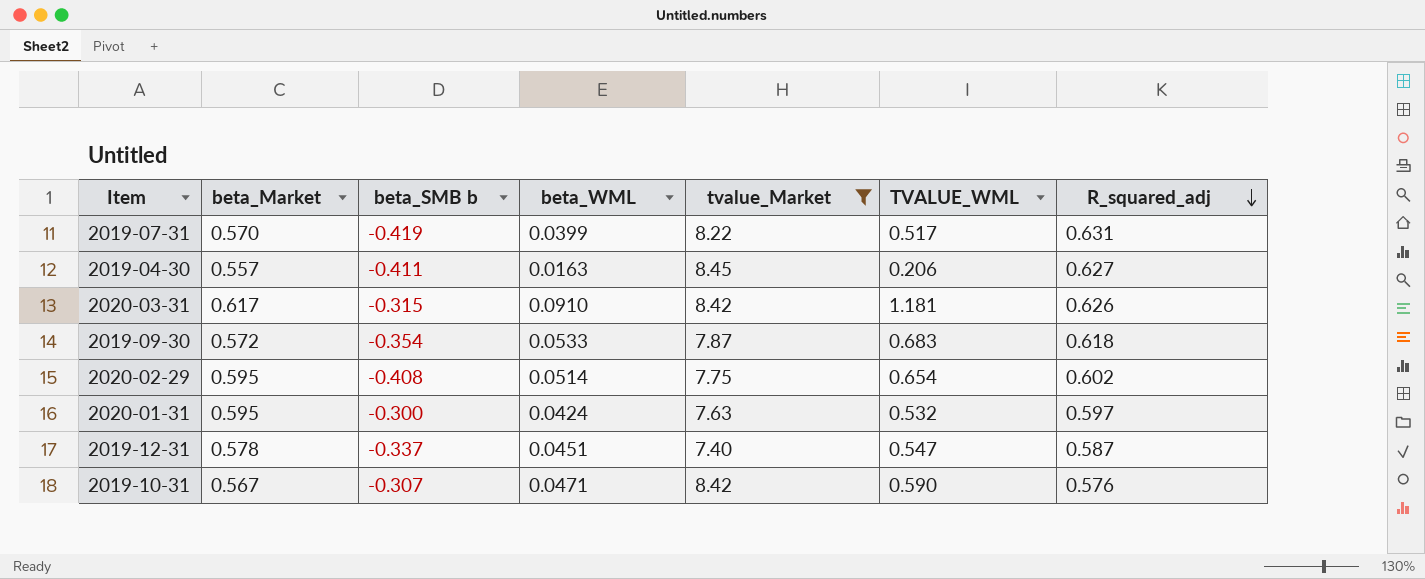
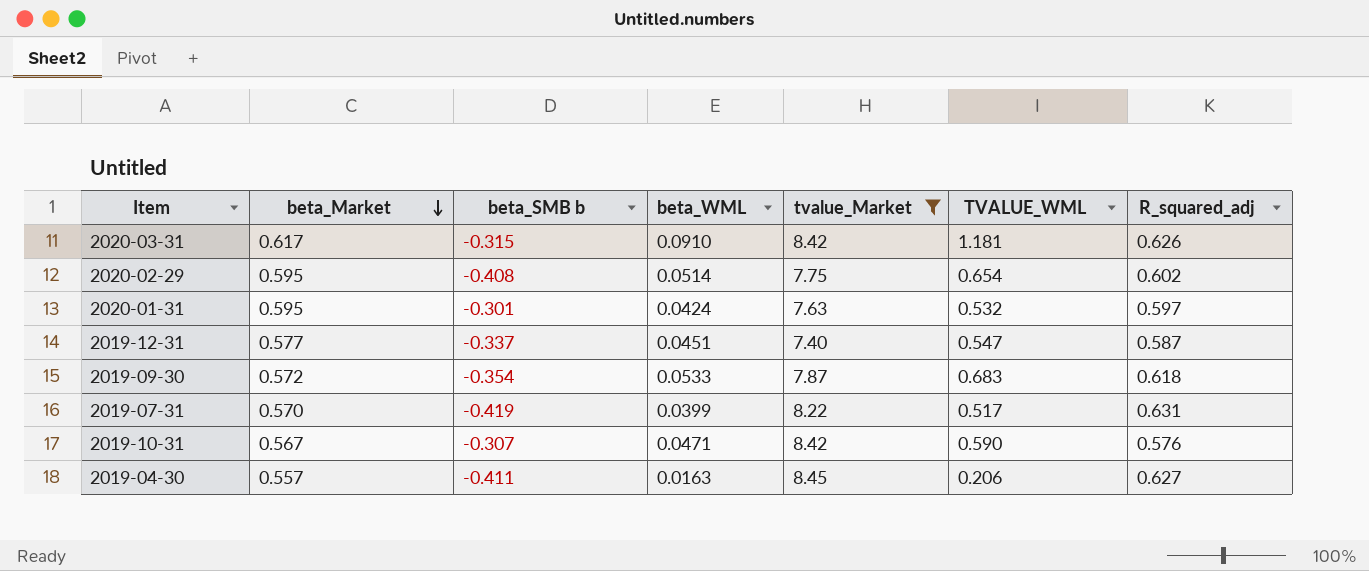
row order: R_squared_adj descending -> beta_Market descending
2020-01-31 | beta_SMB b: -0.300 -> -0.301
2019-12-31 | beta_Market: 0.578 -> 0.577

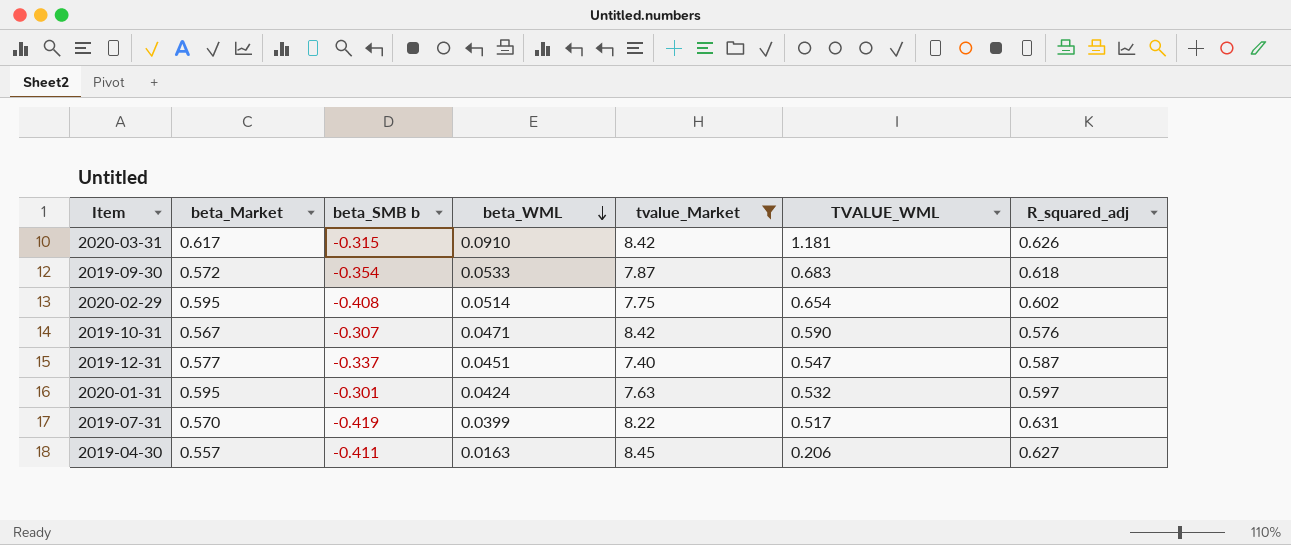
row order: beta_Market descending -> beta_WML descending

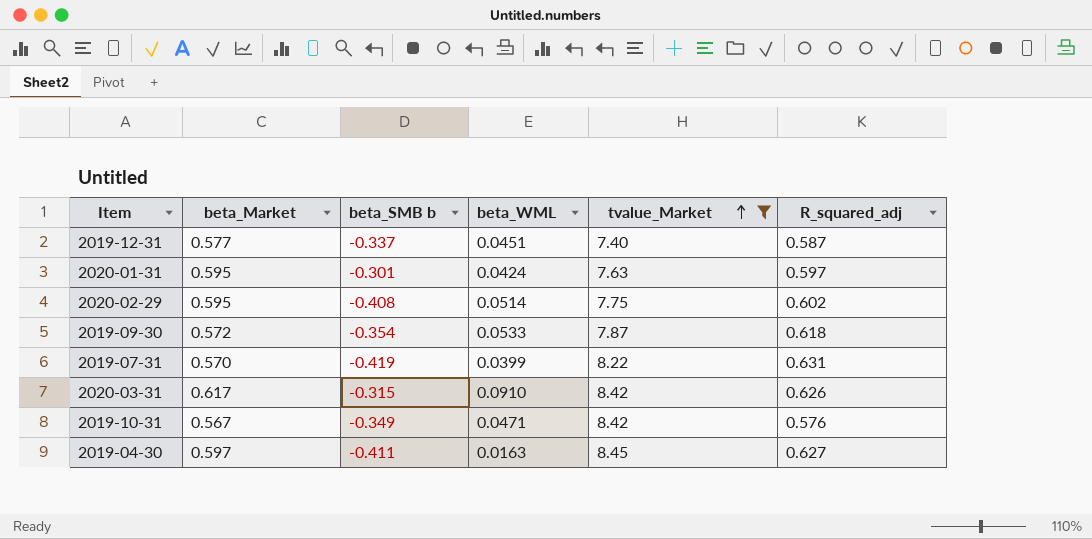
row order: beta_WML descending -> tvalue_Market ascending
column TVALUE_WML | position: 6 -> none
2019-10-31 | beta_SMB b: -0.307 -> -0.349
2019-04-30 | beta_Market: 0.557 -> 0.597

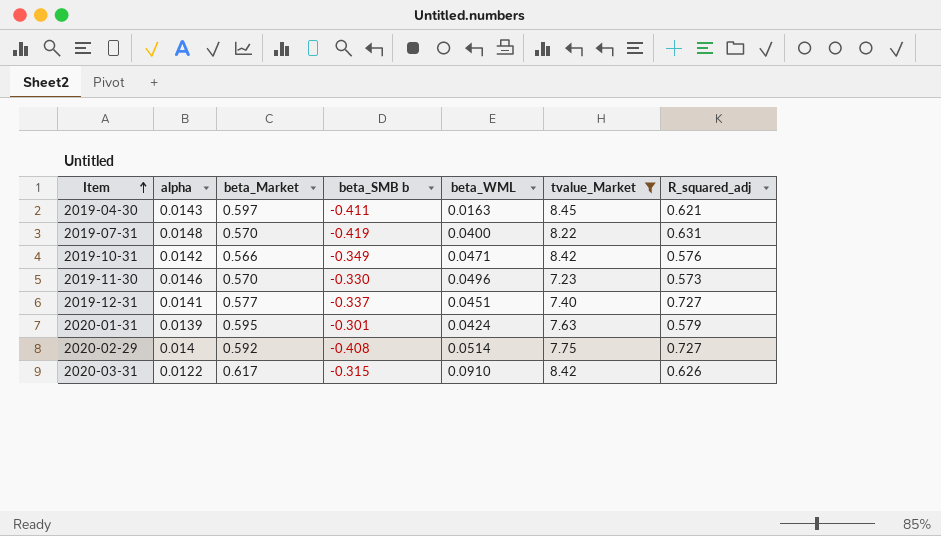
row order: tvalue_Market ascending -> Item ascending
column alpha | position: none -> 2
row 2019-09-30: 0.572 | -0.354 | 0.0533 | 7.87 | 0.618 -> none
2019-04-30 | R_squared_adj: 0.627 -> 0.621
2019-07-31 | beta_WML: 0.0399 -> 0.0400
2019-10-31 | beta_Market: 0.567 -> 0.566
row 2019-11-30: none -> 0.0146 | 0.570 | -0.330 | 0.0496 | 7.23 | 0.573
2019-12-31 | R_squared_adj: 0.587 -> 0.727
2020-01-31 | R_squared_adj: 0.597 -> 0.579
2020-02-29 | beta_Market: 0.595 -> 0.592
2020-02-29 | R_squared_adj: 0.602 -> 0.727

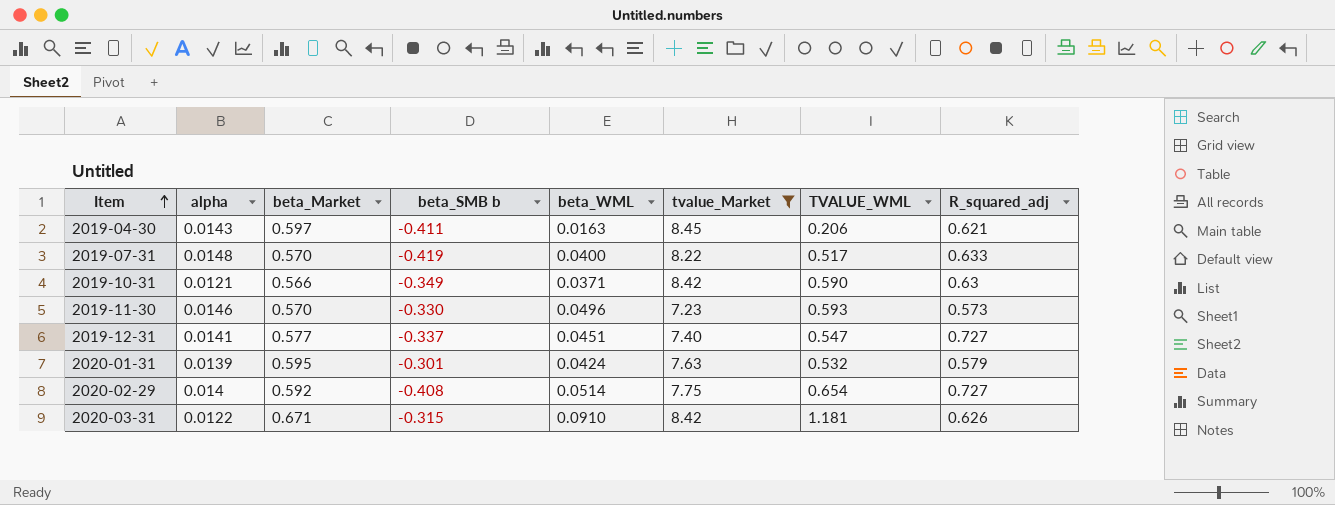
column TVALUE_WML | position: none -> 7
2019-07-31 | R_squared_adj: 0.631 -> 0.633
2019-10-31 | alpha: 0.0142 -> 0.0121
2019-10-31 | beta_WML: 0.0471 -> 0.0371
2019-10-31 | R_squared_adj: 0.576 -> 0.63
2020-03-31 | beta_Market: 0.617 -> 0.671

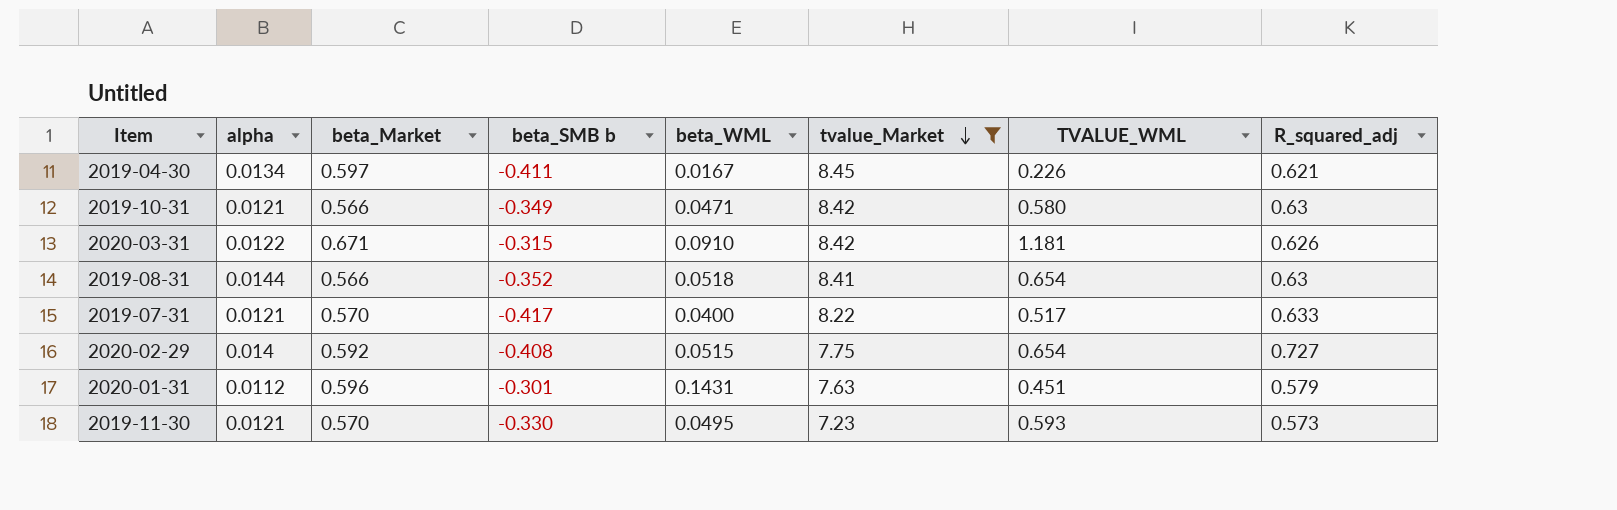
row order: Item ascending -> tvalue_Market descending
row 2019-12-31: 0.0141 | 0.577 | -0.337 | 0.0451 | 7.40 | 0.547 | 0.727 -> none
2019-04-30 | alpha: 0.0143 -> 0.0134
2019-04-30 | beta_WML: 0.0163 -> 0.0167
2019-04-30 | TVALUE_WML: 0.206 -> 0.226
2019-10-31 | beta_WML: 0.0371 -> 0.0471
2019-10-31 | TVALUE_WML: 0.590 -> 0.580
row 2019-08-31: none -> 0.0144 | 0.566 | -0.352 | 0.0518 | 8.41 | 0.654 | 0.63
2019-07-31 | alpha: 0.0148 -> 0.0121
2019-07-31 | beta_SMB b: -0.419 -> -0.417
2020-02-29 | beta_WML: 0.0514 -> 0.0515
2020-01-31 | alpha: 0.0139 -> 0.0112
2020-01-31 | beta_Market: 0.595 -> 0.596
2020-01-31 | beta_WML: 0.0424 -> 0.1431
2020-01-31 | TVALUE_WML: 0.532 -> 0.451
2019-11-30 | alpha: 0.0146 -> 0.0121
2019-11-30 | beta_WML: 0.0496 -> 0.0495

